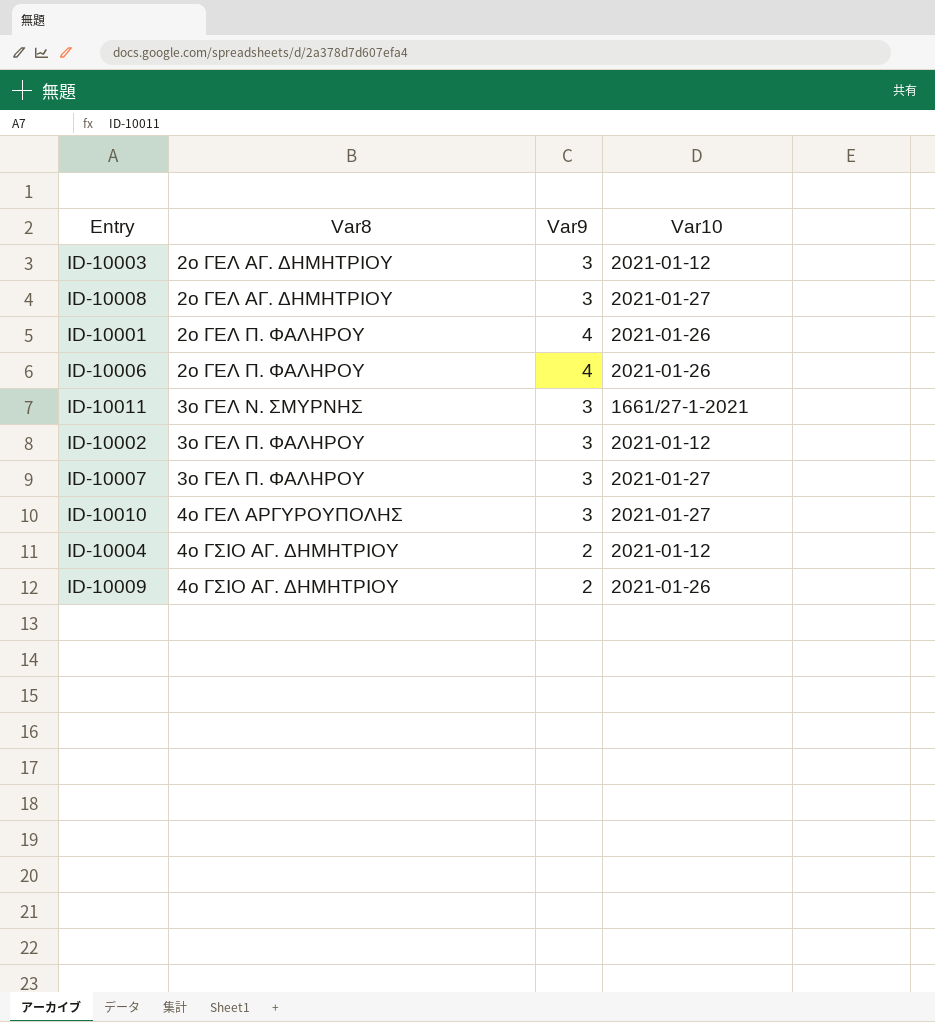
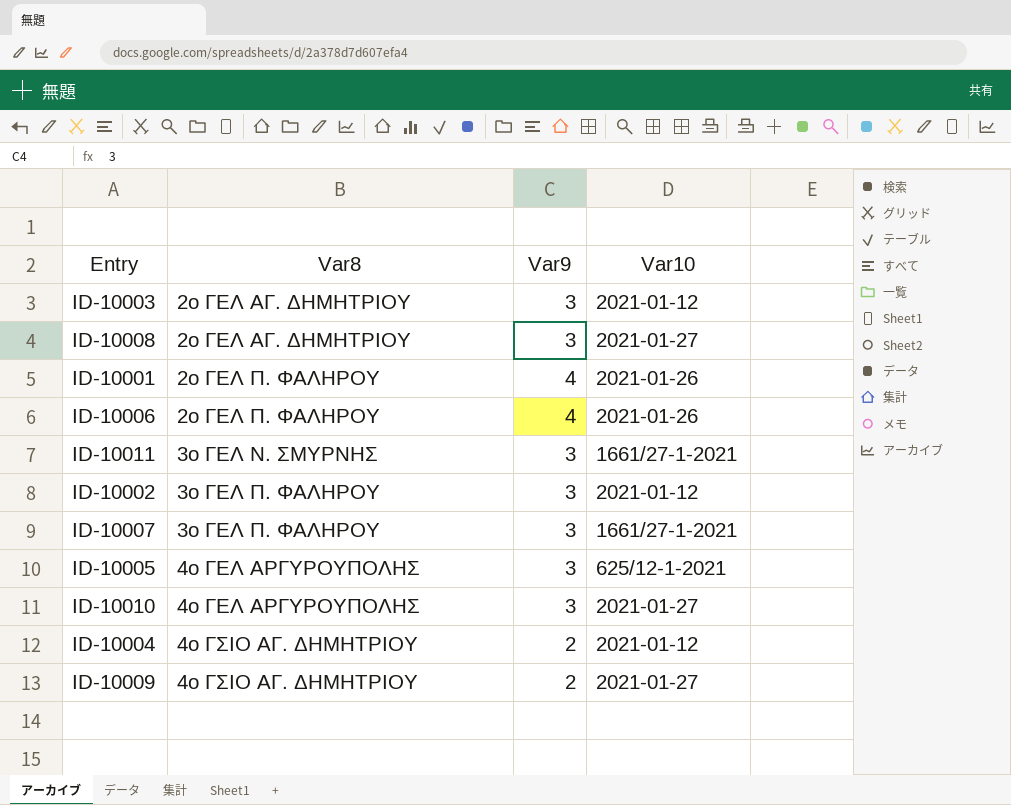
ID-10007 | Var10: 2021-01-27 -> 1661/27-1-2021
row ID-10005: none -> 4ο ΓΕΛ ΑΡΓΥΡΟΥΠΟΛΗΣ | 3 | 625/12-1-2021
ID-10009 | Var10: 2021-01-26 -> 2021-01-27

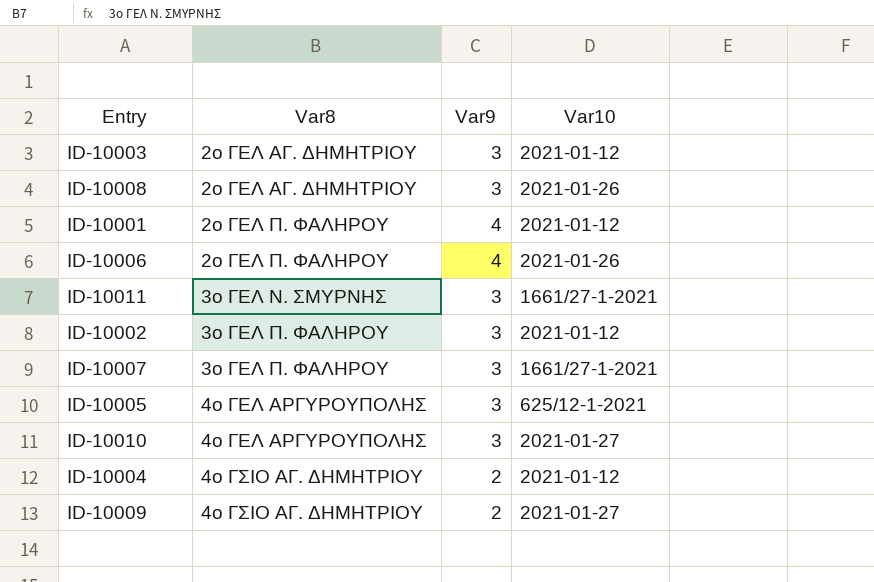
ID-10008 | Var10: 2021-01-27 -> 2021-01-26
ID-10001 | Var10: 2021-01-26 -> 2021-01-12

